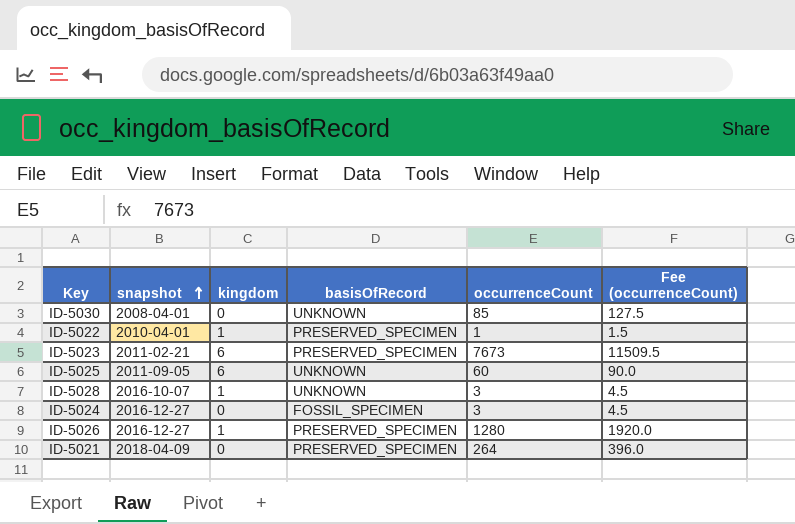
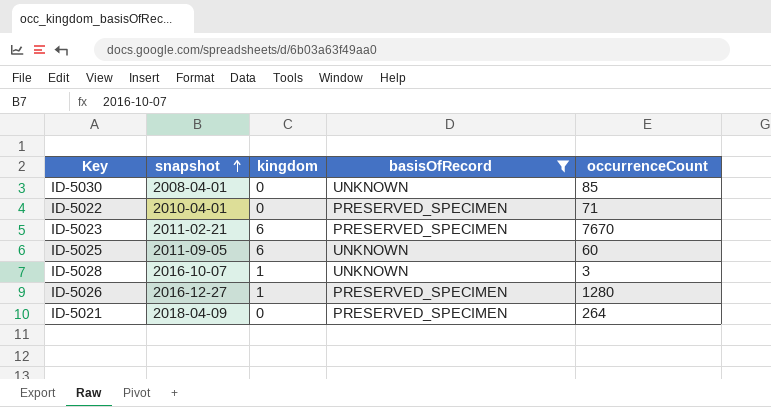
filter: none -> basisOfRecord != FOSSIL_SPECIMEN
column Fee (occurrenceCount) | formula: [occurrenceCount] * 1.5 -> none
ID-5022 | kingdom: 1 -> 0
ID-5022 | occurrenceCount: 1 -> 71
ID-5023 | occurrenceCount: 7673 -> 7670

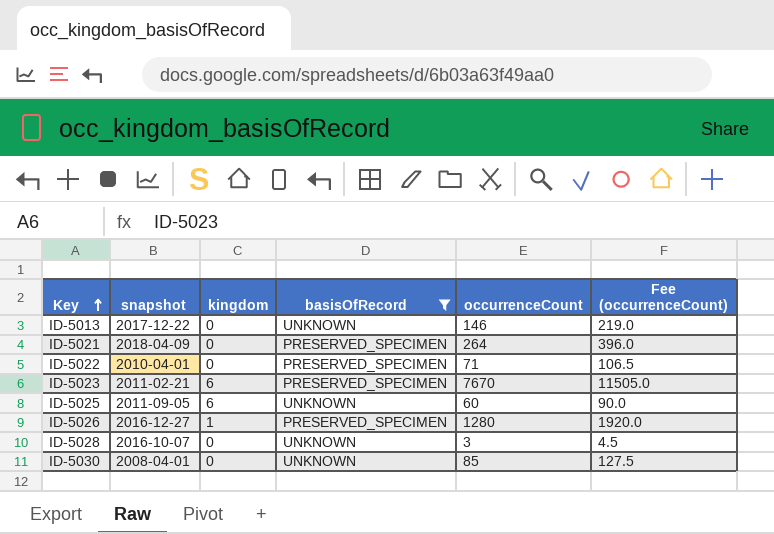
row order: snapshot ascending -> Key ascending
column Fee (occurrenceCount) | formula: none -> [occurrenceCount] * 1.5
row ID-5013: none -> 2017-12-22 | 0 | UNKNOWN | 146 | 219.0
ID-5028 | kingdom: 1 -> 0

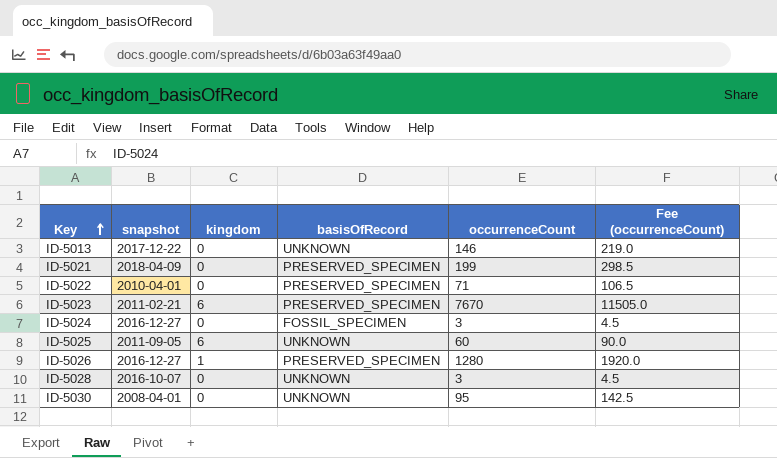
filter: basisOfRecord != FOSSIL_SPECIMEN -> none
ID-5021 | occurrenceCount: 264 -> 199
ID-5021 | Fee (occurrenceCount): 396.0 -> 298.5
ID-5030 | occurrenceCount: 85 -> 95
ID-5030 | Fee (occurrenceCount): 127.5 -> 142.5

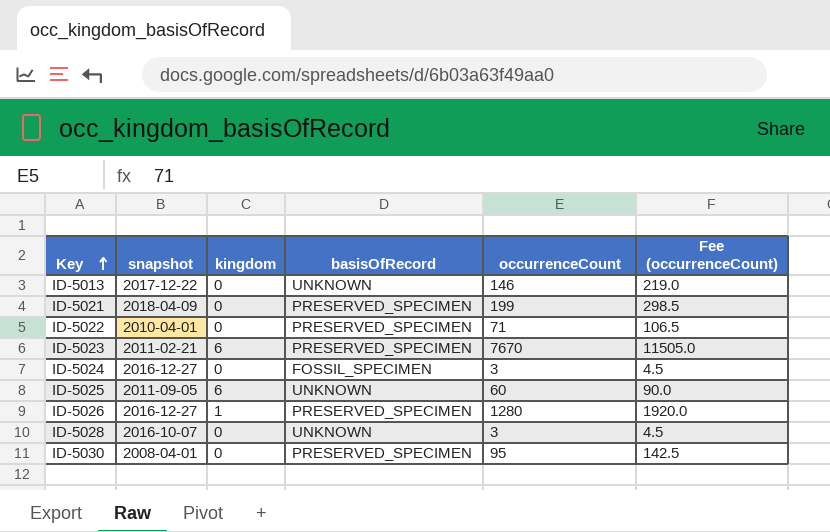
ID-5030 | basisOfRecord: UNKNOWN -> PRESERVED_SPECIMEN

